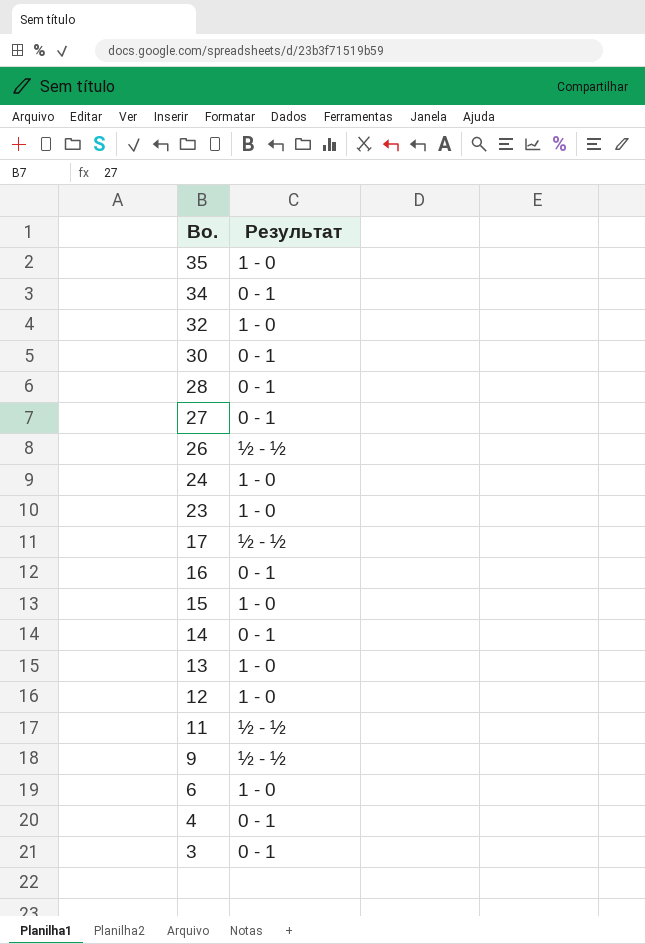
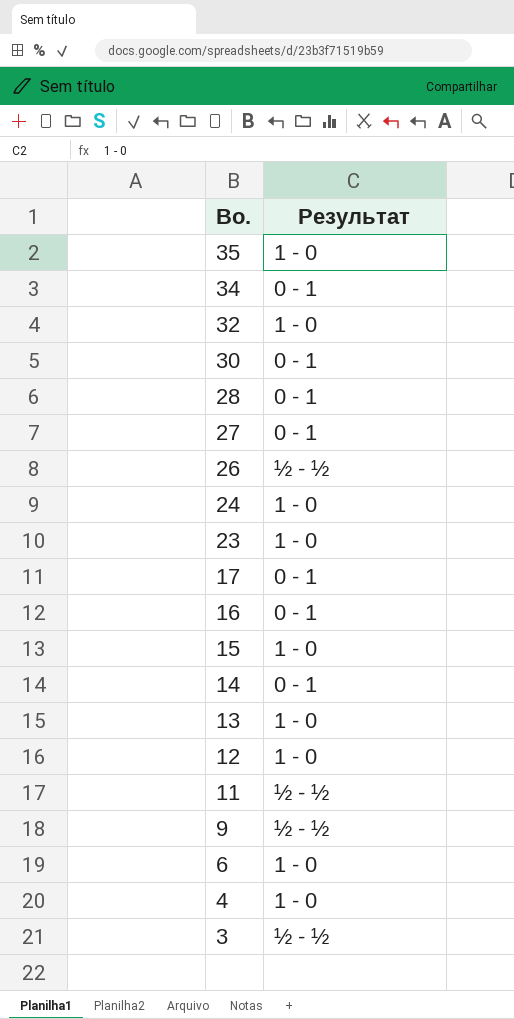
17 | Результат: ½ - ½ -> 0 - 1
4 | Результат: 0 - 1 -> 1 - 0
3 | Результат: 0 - 1 -> ½ - ½

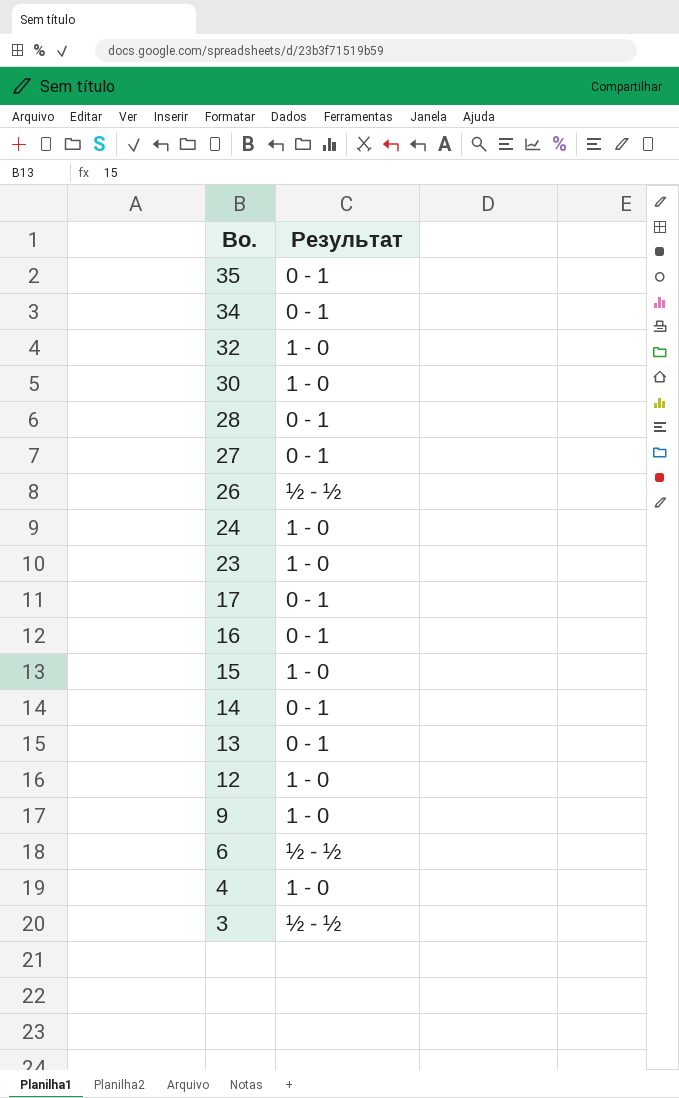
row 11: ½ - ½ -> none
35 | Результат: 1 - 0 -> 0 - 1
30 | Результат: 0 - 1 -> 1 - 0
13 | Результат: 1 - 0 -> 0 - 1
9 | Результат: ½ - ½ -> 1 - 0
6 | Результат: 1 - 0 -> ½ - ½

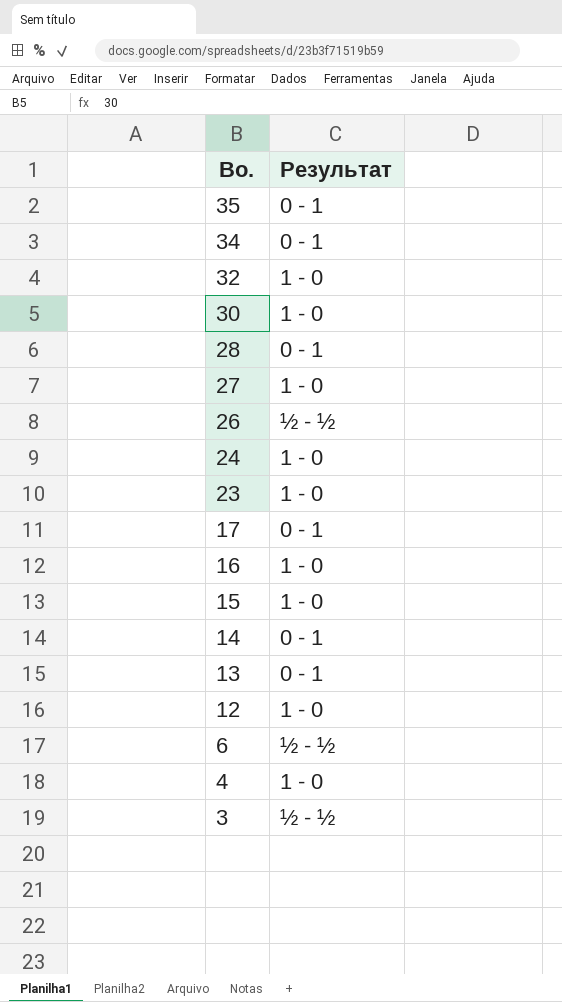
row 9: 1 - 0 -> none
27 | Результат: 0 - 1 -> 1 - 0
16 | Результат: 0 - 1 -> 1 - 0

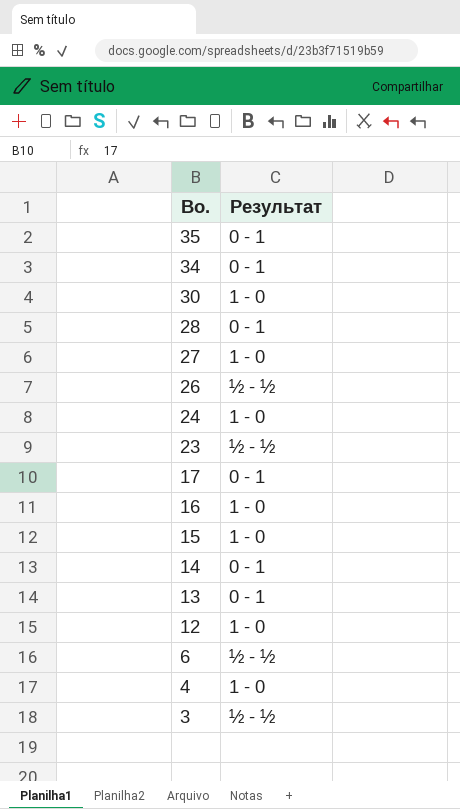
row 32: 1 - 0 -> none
23 | Результат: 1 - 0 -> ½ - ½

